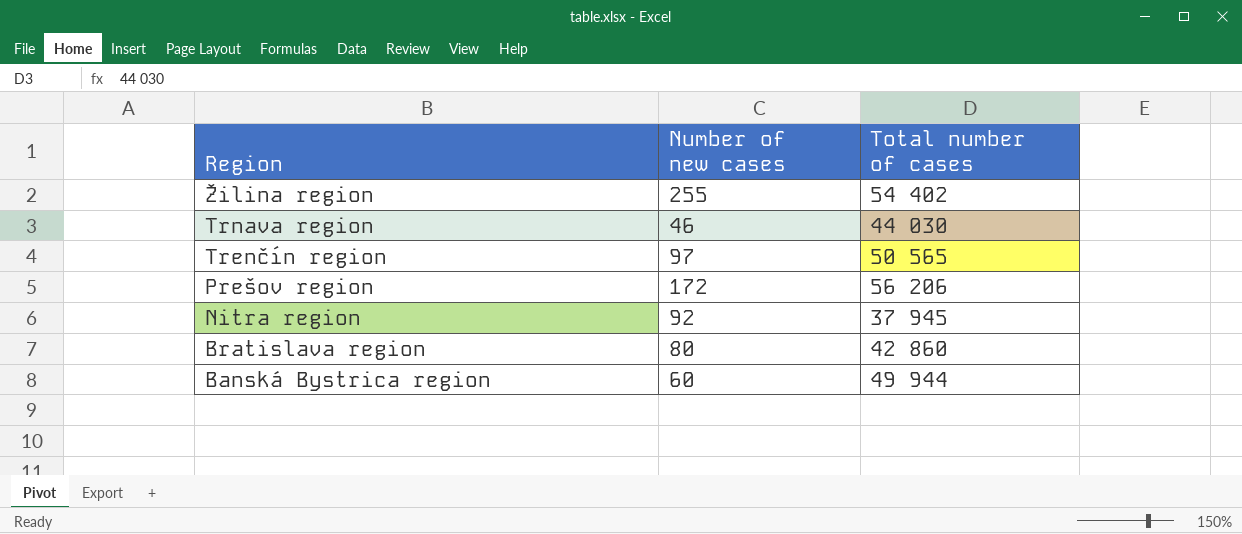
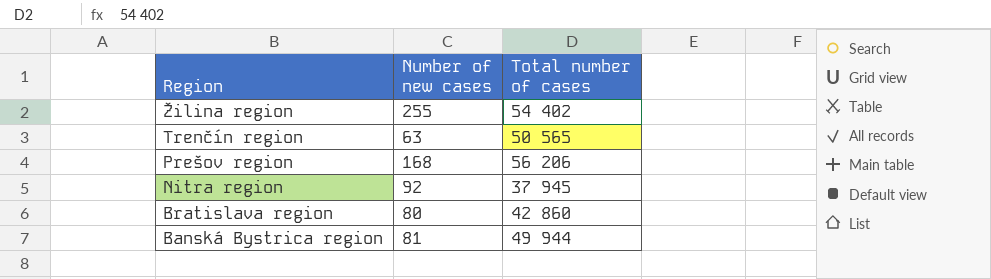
row Trnava region: 46 | 44 030 -> none
Trenčín region | Number of new cases: 97 -> 63
Prešov region | Number of new cases: 172 -> 168
Banská Bystrica region | Number of new cases: 60 -> 81

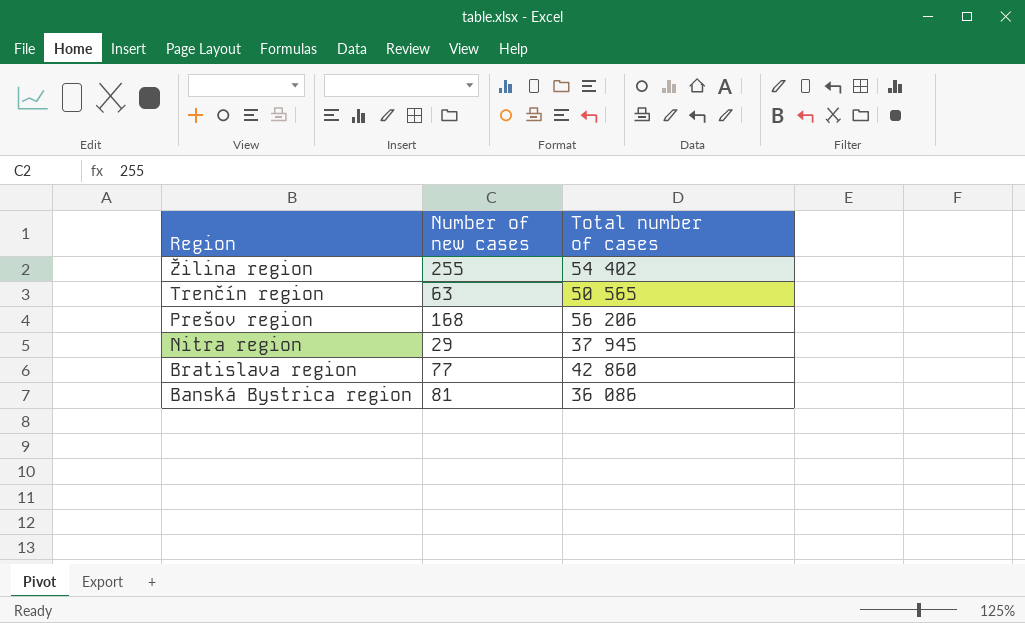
Nitra region | Number of new cases: 92 -> 29
Bratislava region | Number of new cases: 80 -> 77
Banská Bystrica region | Total number of cases: 49 944 -> 36 086

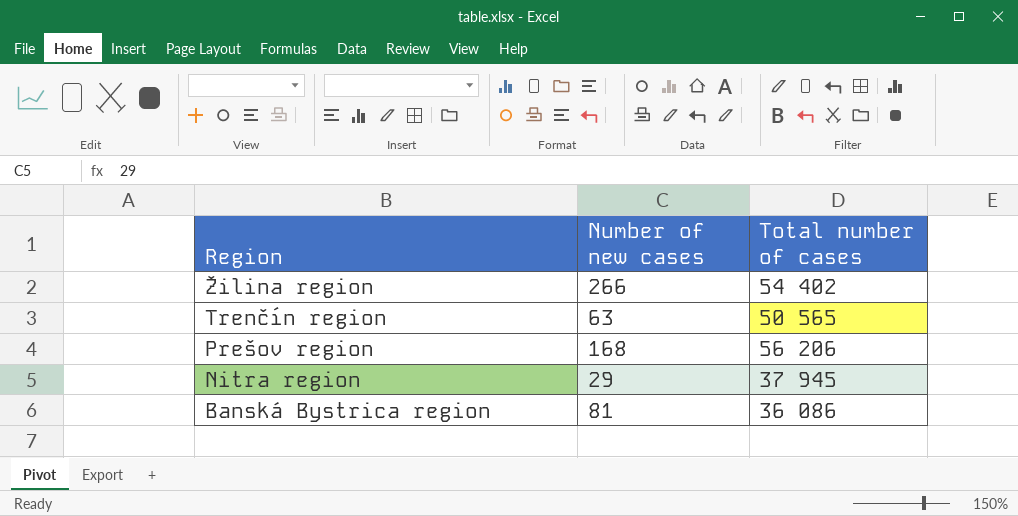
row Bratislava region: 77 | 42 860 -> none
Žilina region | Number of new cases: 255 -> 266

